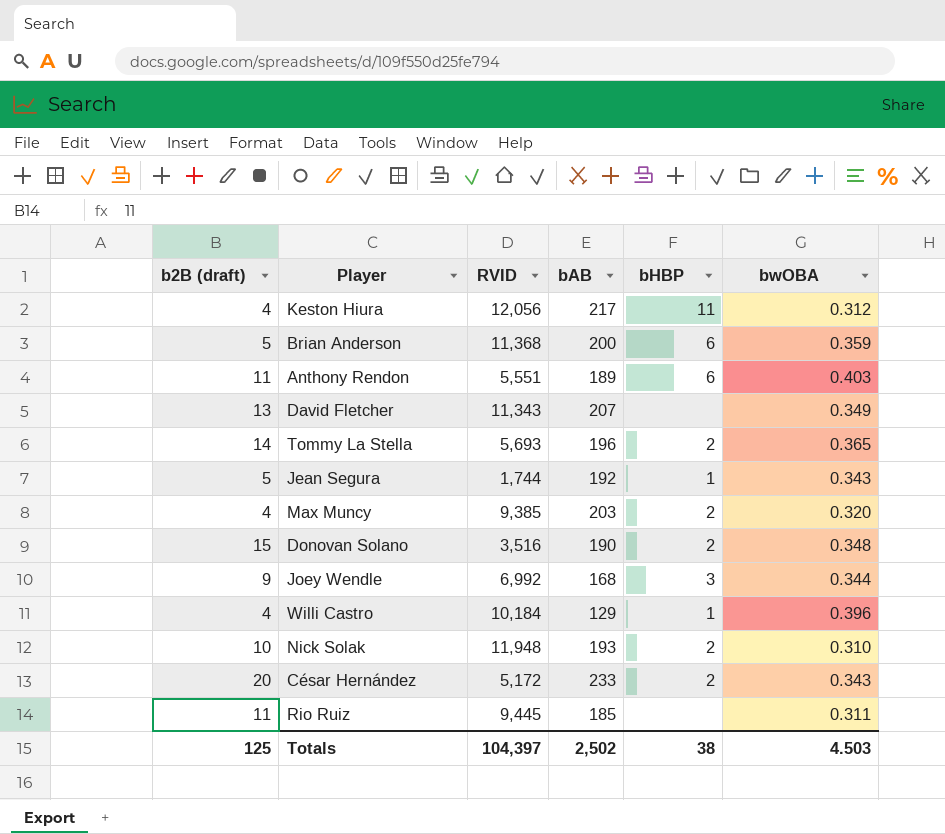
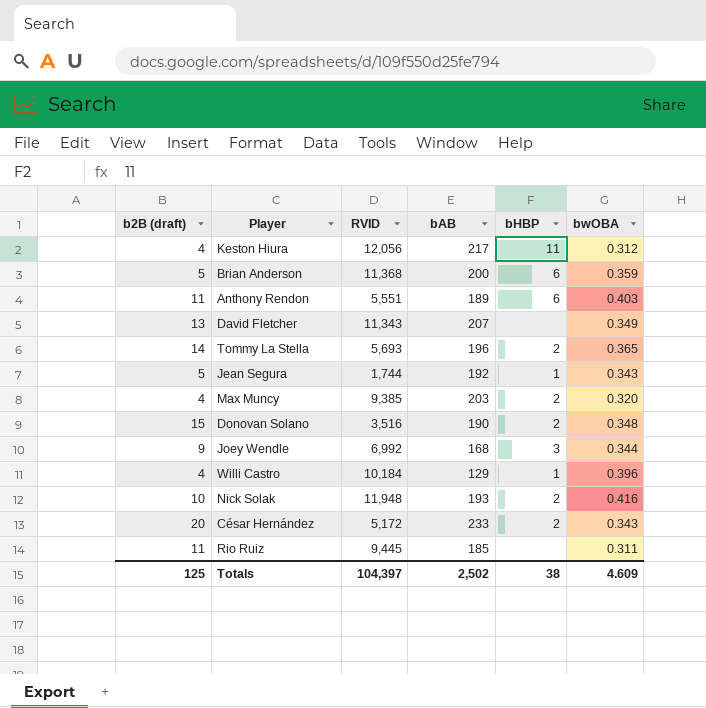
Nick Solak | bwOBA: 0.310 -> 0.416
Totals | bwOBA: 4.503 -> 4.609

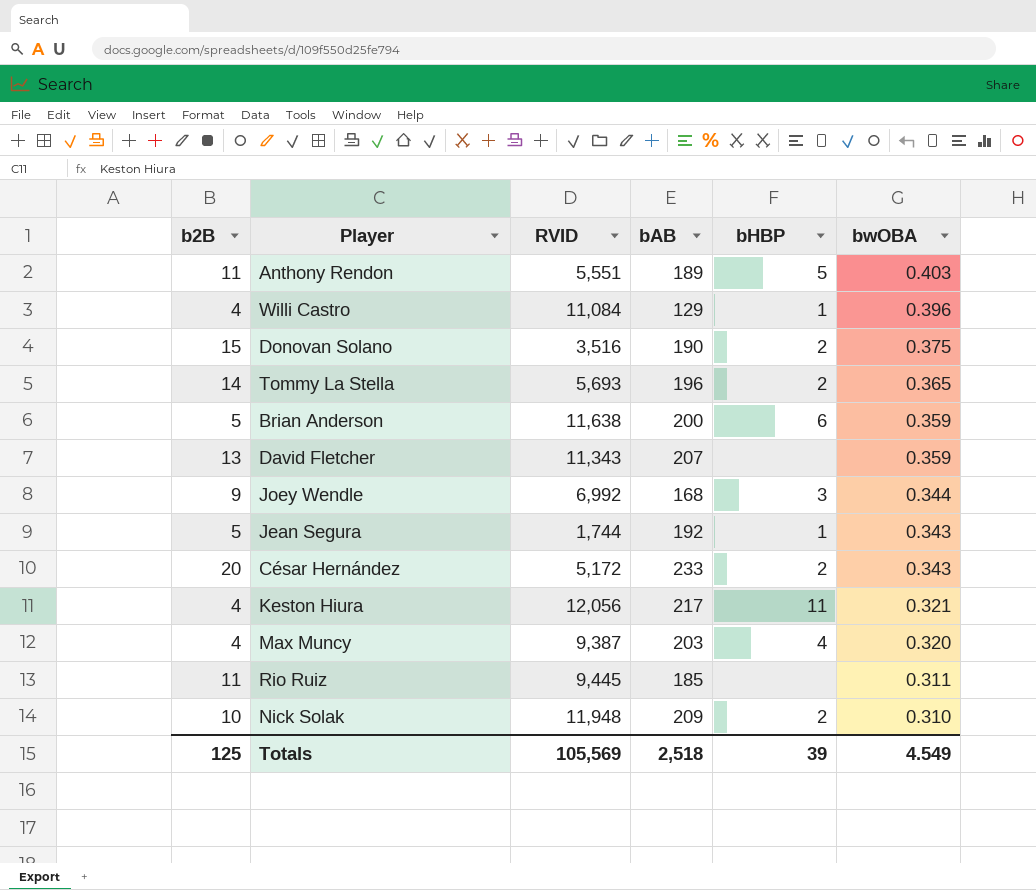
row order: none -> bwOBA descending
column name: b2B (draft) -> b2B
Anthony Rendon | bHBP: 6 -> 5
Willi Castro | RVID: 10,184 -> 11,084
Donovan Solano | bwOBA: 0.348 -> 0.375
Brian Anderson | RVID: 11,368 -> 11,638
David Fletcher | bwOBA: 0.349 -> 0.359
Keston Hiura | bwOBA: 0.312 -> 0.321
Max Muncy | RVID: 9,385 -> 9,387
Max Muncy | bHBP: 2 -> 4
Nick Solak | bAB: 193 -> 209
Nick Solak | bwOBA: 0.416 -> 0.310
Totals | RVID: 104,397 -> 105,569
Totals | bAB: 2,502 -> 2,518
Totals | bHBP: 38 -> 39
Totals | bwOBA: 4.609 -> 4.549

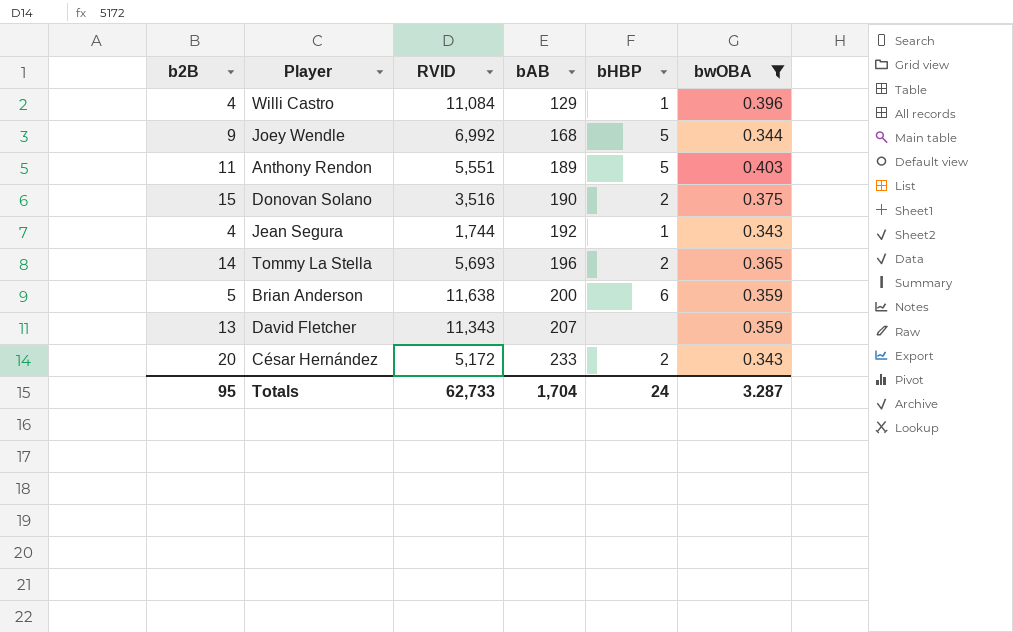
filter: none -> bwOBA >= 0.343
row order: bwOBA descending -> bAB ascending
Joey Wendle | bHBP: 3 -> 5
Jean Segura | b2B: 5 -> 4
Totals | b2B: 125 -> 95
Totals | RVID: 105,569 -> 62,733
Totals | bAB: 2,518 -> 1,704
Totals | bHBP: 39 -> 24
Totals | bwOBA: 4.549 -> 3.287

